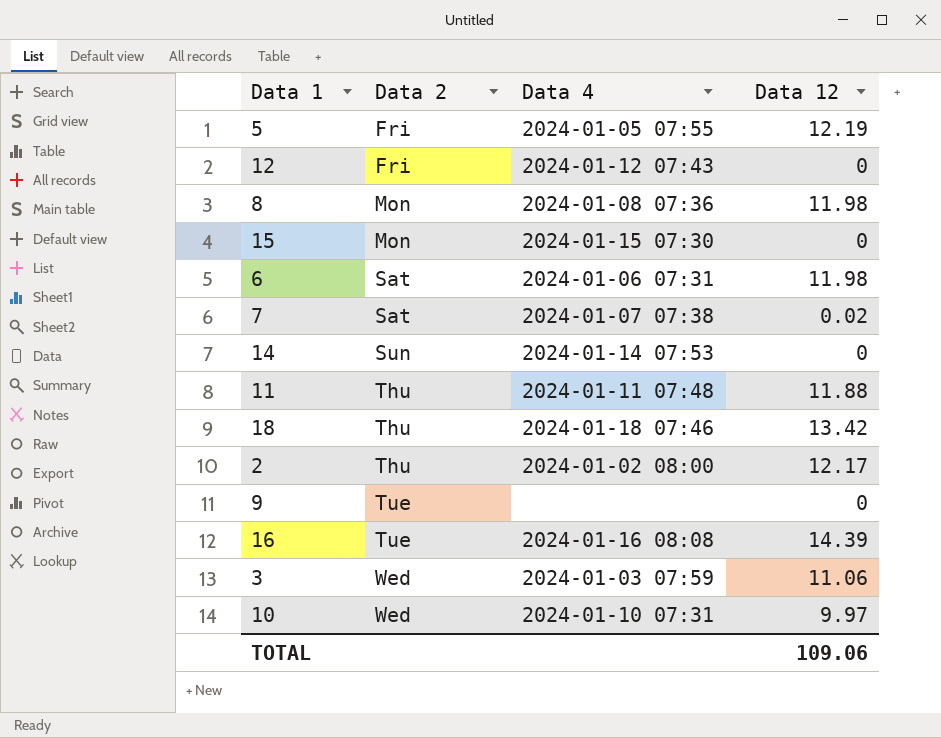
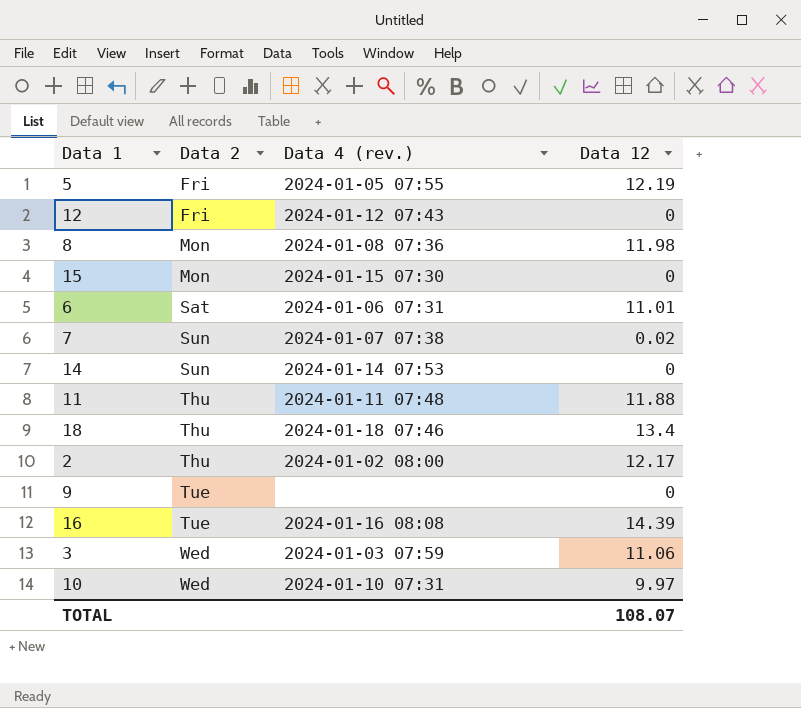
column name: Data 4 -> Data 4 (rev.)
6 | Data 12: 11.98 -> 11.01
7 | Data 2: Sat -> Sun
18 | Data 12: 13.42 -> 13.4
TOTAL | Data 12: 109.06 -> 108.07

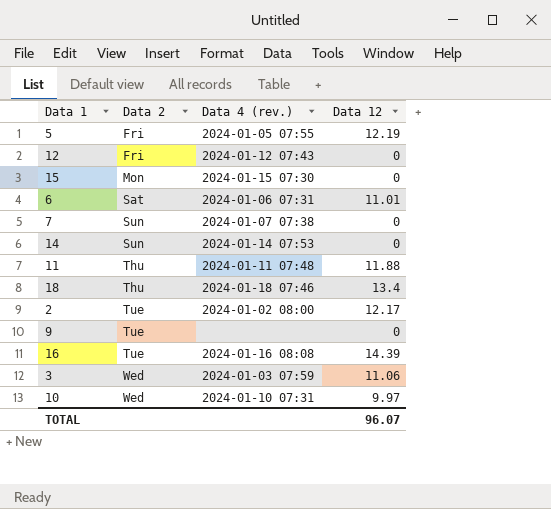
row 8: Mon | 2024-01-08 07:36 | 11.98 -> none
7 | Data 12: 0.02 -> 0
2 | Data 2: Thu -> Tue
TOTAL | Data 12: 108.07 -> 96.07

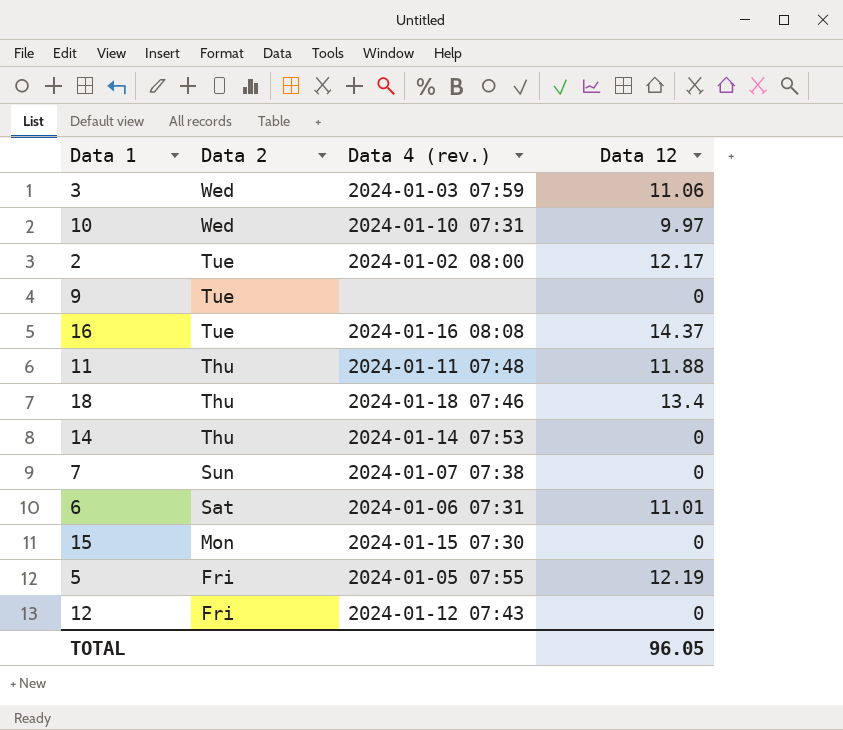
row order: Data 2 ascending -> Data 2 descending
16 | Data 12: 14.39 -> 14.37
14 | Data 2: Sun -> Thu
TOTAL | Data 12: 96.07 -> 96.05

